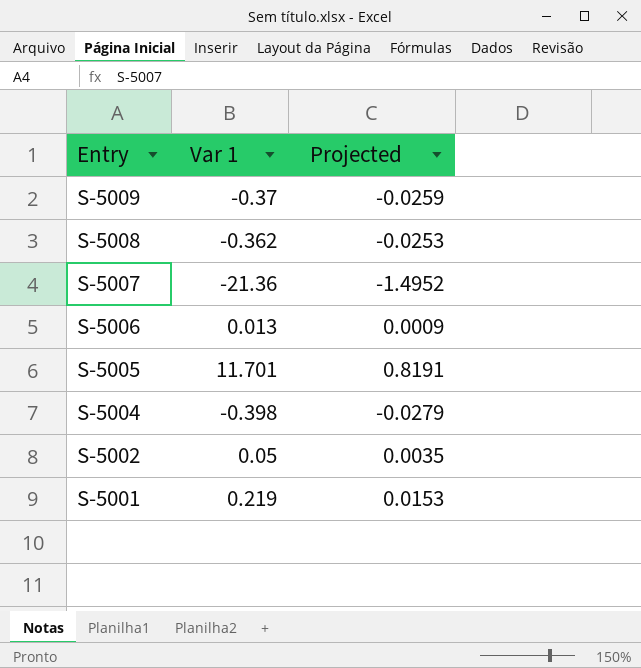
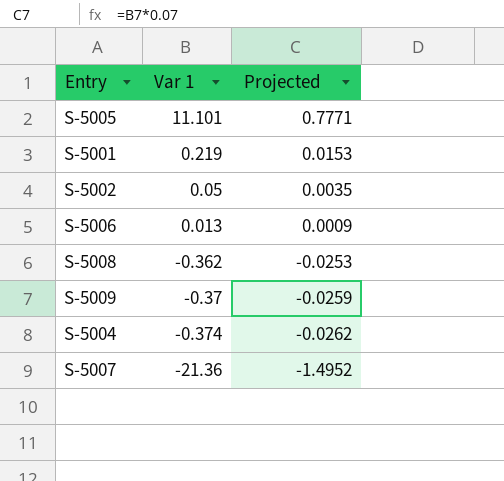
row order: Entry descending -> Var 1 descending
S-5005 | Var 1: 11.701 -> 11.101
S-5005 | Projected: 0.8191 -> 0.7771
S-5004 | Var 1: -0.398 -> -0.374
S-5004 | Projected: -0.0279 -> -0.0262

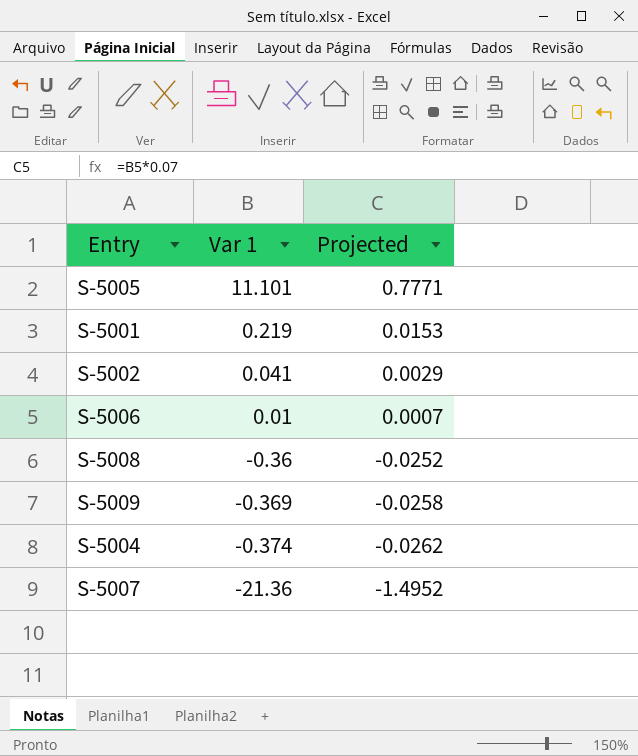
S-5002 | Var 1: 0.05 -> 0.041
S-5002 | Projected: 0.0035 -> 0.0029
S-5006 | Var 1: 0.013 -> 0.01
S-5006 | Projected: 0.0009 -> 0.0007
S-5008 | Var 1: -0.362 -> -0.36
S-5008 | Projected: -0.0253 -> -0.0252
S-5009 | Var 1: -0.37 -> -0.369
S-5009 | Projected: -0.0259 -> -0.0258

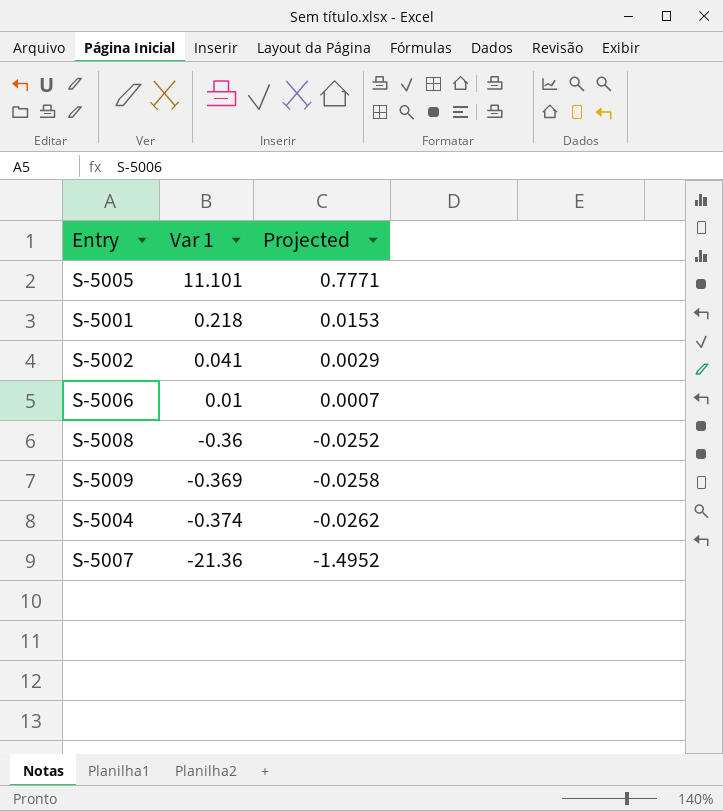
S-5001 | Var 1: 0.219 -> 0.218

